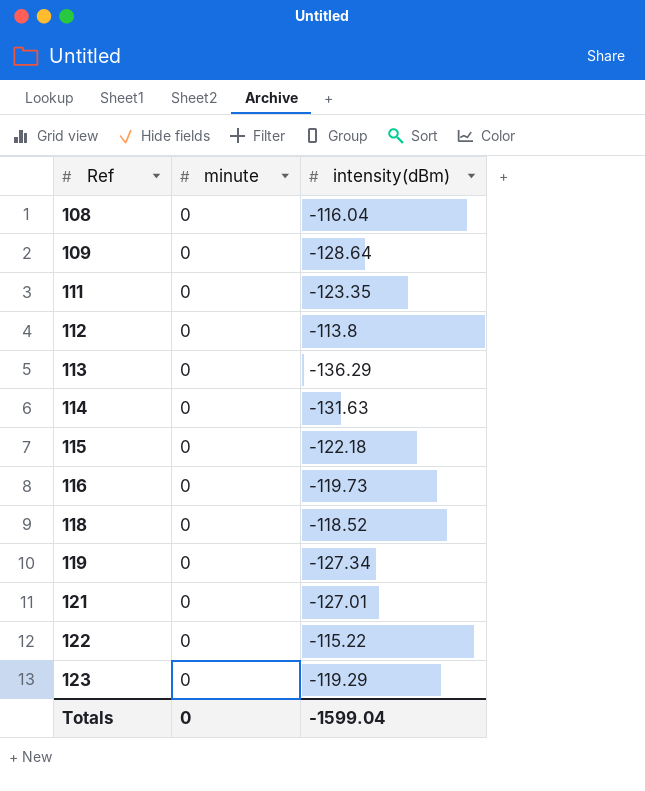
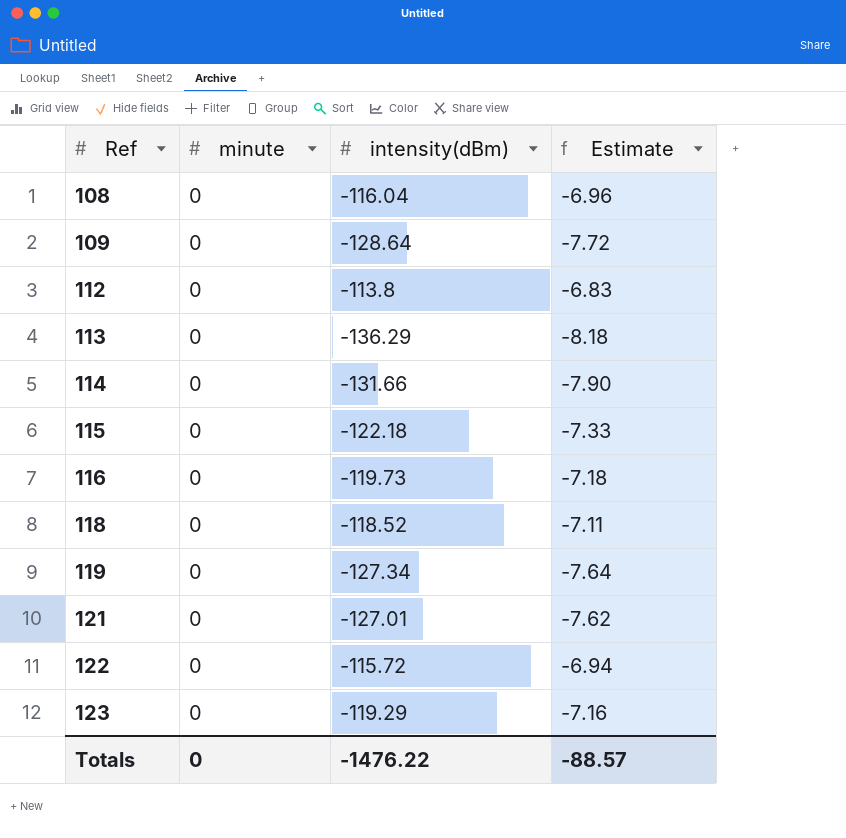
column Estimate | formula: none -> [intensity(dBm)] * 0.06
row 111: 0 | -123.35 -> none
114 | intensity(dBm): -131.63 -> -131.66
122 | intensity(dBm): -115.22 -> -115.72
Totals | intensity(dBm): -1599.04 -> -1476.22

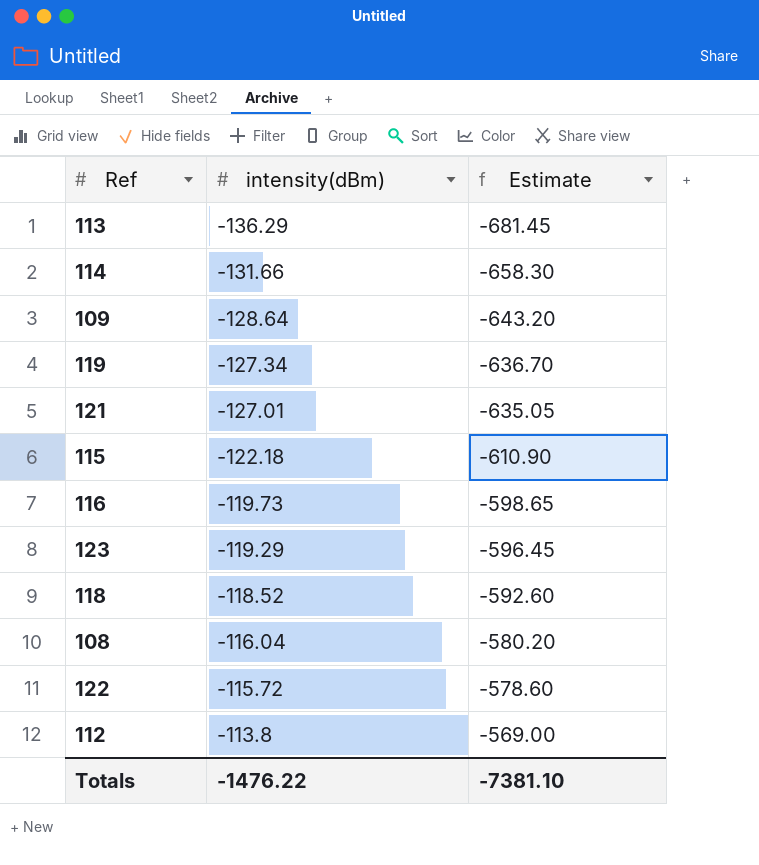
row order: Ref ascending -> intensity(dBm) ascending
column minute | position: 2 -> none
column Estimate | formula: [intensity(dBm)] * 0.06 -> [intensity(dBm)] * 5
Totals | Estimate: -88.57 -> -7381.10

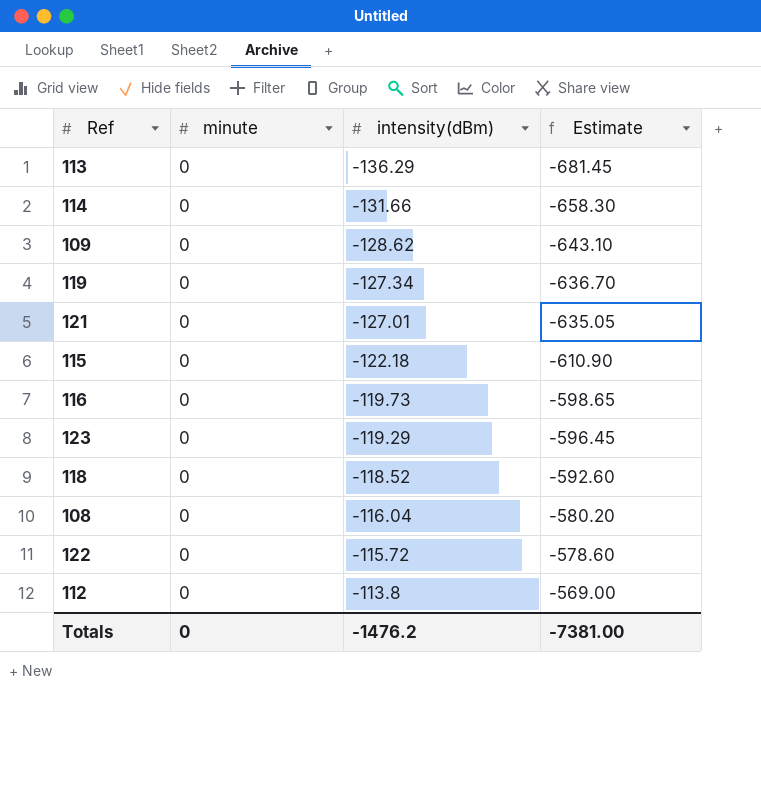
column minute | position: none -> 2
109 | intensity(dBm): -128.64 -> -128.62
109 | Estimate: -643.20 -> -643.10
Totals | intensity(dBm): -1476.22 -> -1476.2
Totals | Estimate: -7381.10 -> -7381.00

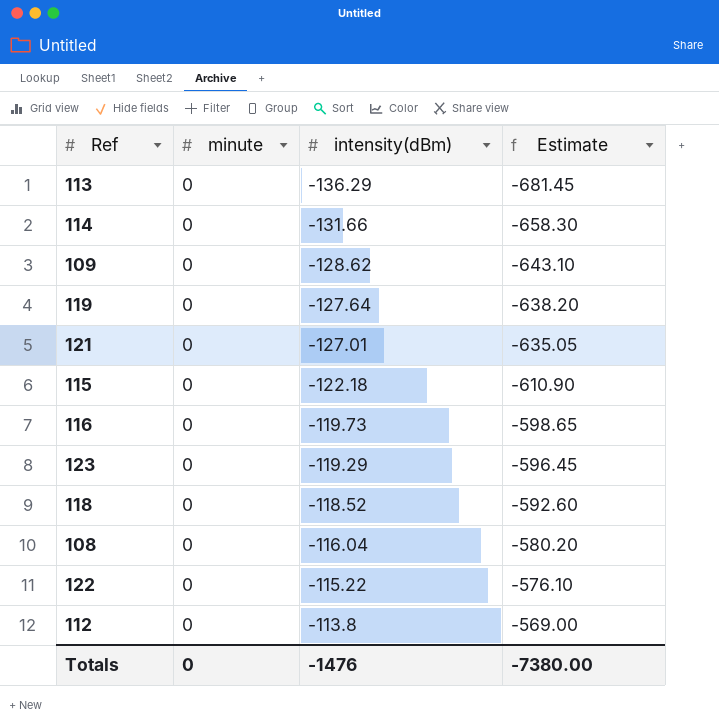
119 | intensity(dBm): -127.34 -> -127.64
119 | Estimate: -636.70 -> -638.20
122 | intensity(dBm): -115.72 -> -115.22
122 | Estimate: -578.60 -> -576.10
Totals | intensity(dBm): -1476.2 -> -1476
Totals | Estimate: -7381.00 -> -7380.00

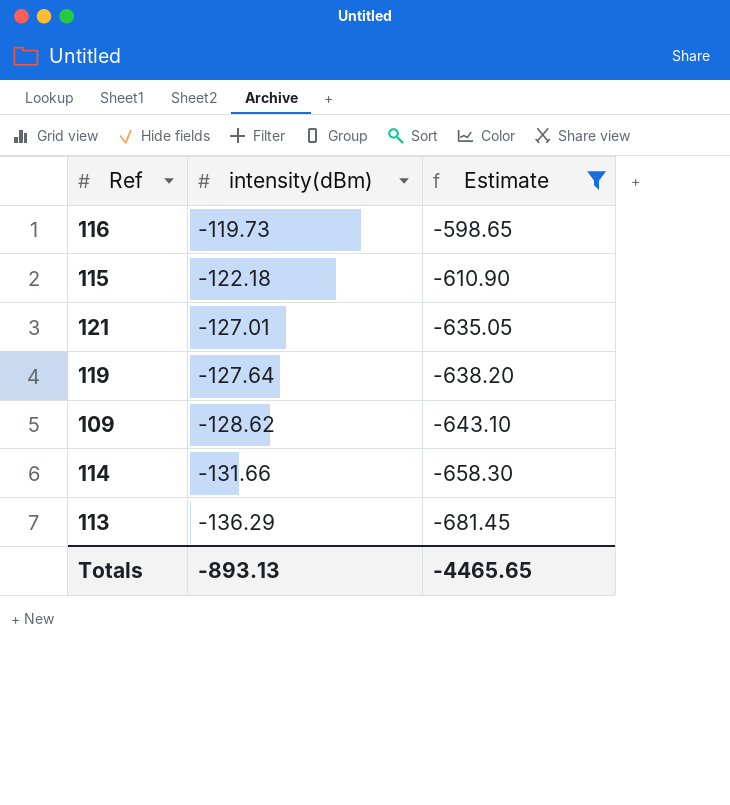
filter: none -> Estimate <= -598.65
row order: intensity(dBm) ascending -> intensity(dBm) descending
column minute | position: 2 -> none
Totals | intensity(dBm): -1476 -> -893.13
Totals | Estimate: -7380.00 -> -4465.65

